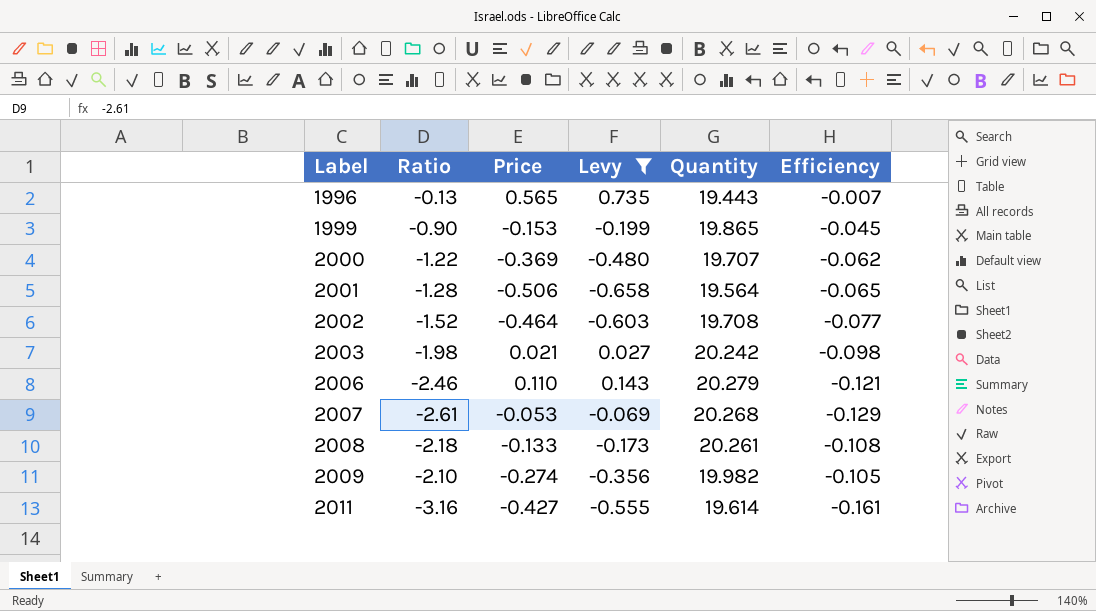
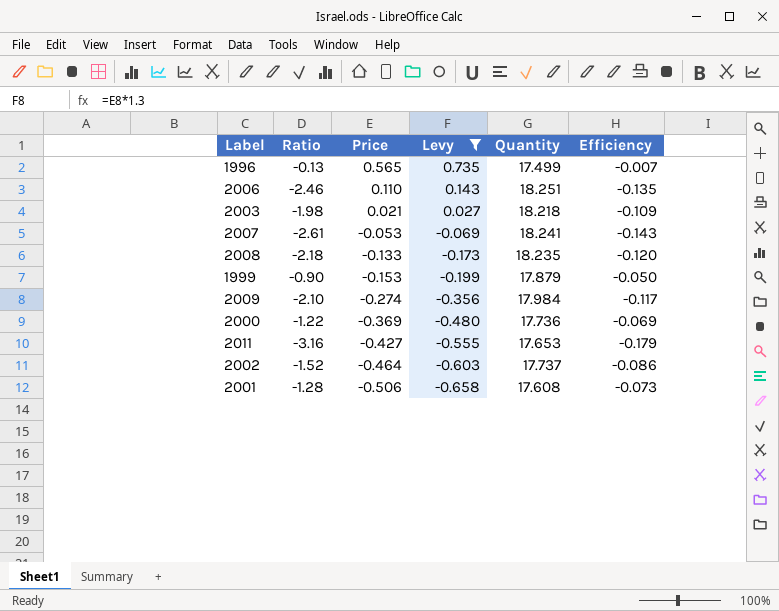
row order: Label ascending -> Price descending
1996 | Quantity: 19.443 -> 17.499
2006 | Quantity: 20.279 -> 18.251
2006 | Efficiency: -0.121 -> -0.135
2003 | Quantity: 20.242 -> 18.218
2003 | Efficiency: -0.098 -> -0.109
2007 | Quantity: 20.268 -> 18.241
2007 | Efficiency: -0.129 -> -0.143
2008 | Quantity: 20.261 -> 18.235
2008 | Efficiency: -0.108 -> -0.120
1999 | Quantity: 19.865 -> 17.879
1999 | Efficiency: -0.045 -> -0.050
2009 | Quantity: 19.982 -> 17.984
2009 | Efficiency: -0.105 -> -0.117
2000 | Quantity: 19.707 -> 17.736
2000 | Efficiency: -0.062 -> -0.069
2011 | Quantity: 19.614 -> 17.653
2011 | Efficiency: -0.161 -> -0.179
2002 | Quantity: 19.708 -> 17.737
2002 | Efficiency: -0.077 -> -0.086
2001 | Quantity: 19.564 -> 17.608
2001 | Efficiency: -0.065 -> -0.073

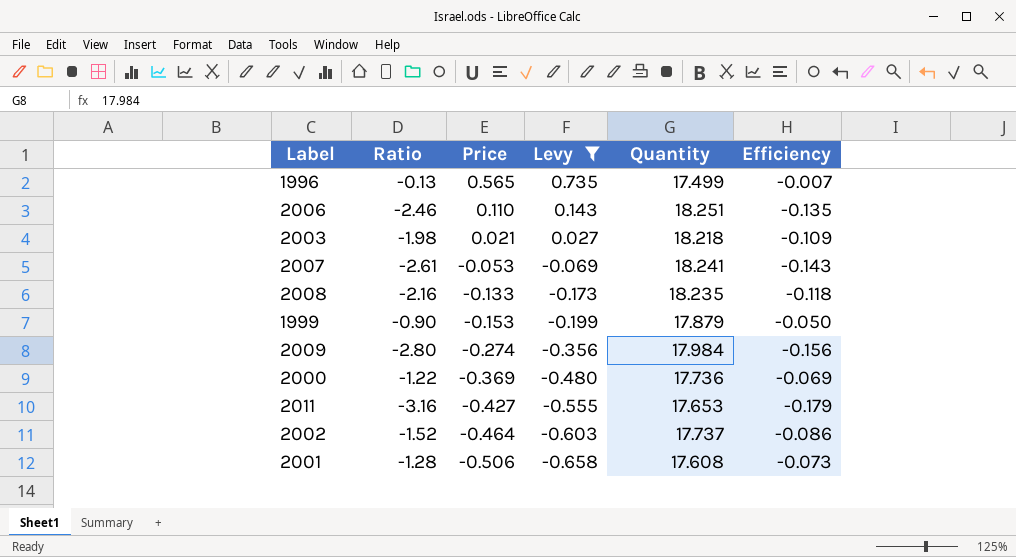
2008 | Ratio: -2.18 -> -2.16
2008 | Efficiency: -0.120 -> -0.118
2009 | Ratio: -2.10 -> -2.80
2009 | Efficiency: -0.117 -> -0.156

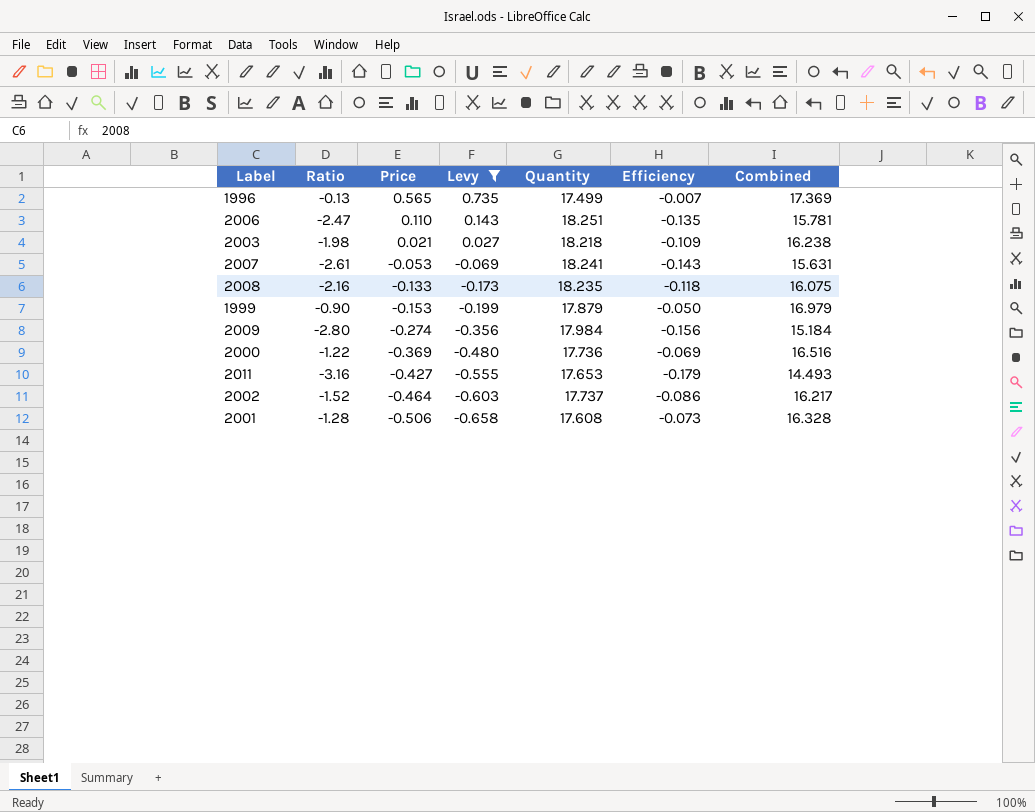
column Combined | formula: none -> [Ratio] + [Quantity]
2006 | Ratio: -2.46 -> -2.47

